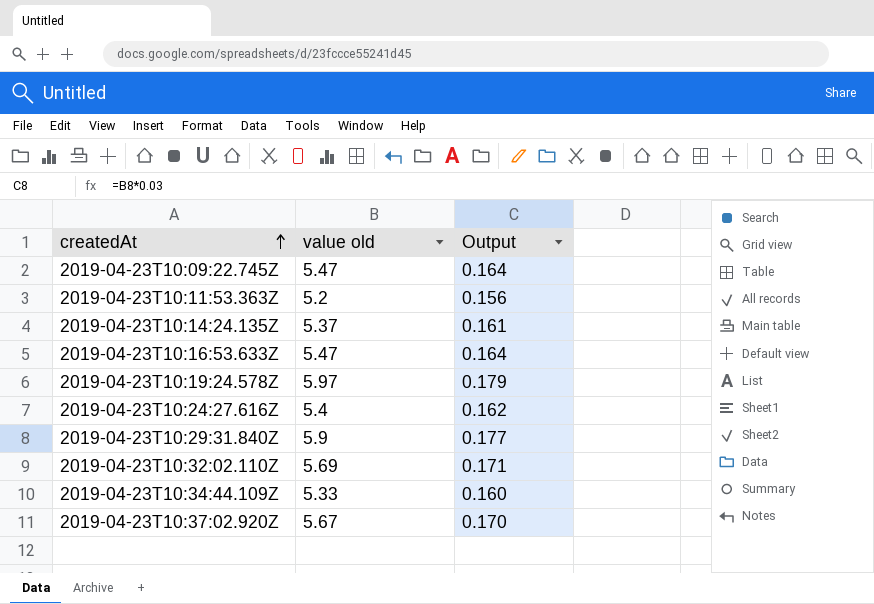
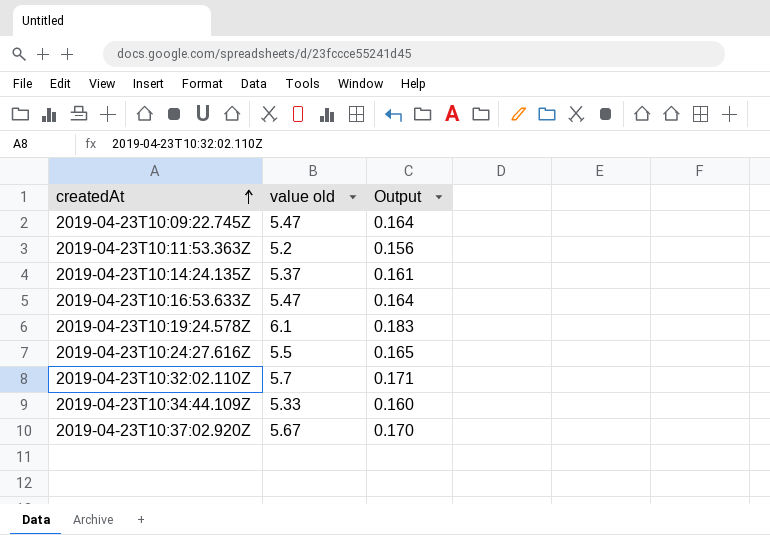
row 2019-04-23T10:29:31.840Z: 5.9 | 0.177 -> none
2019-04-23T10:19:24.578Z | value old: 5.97 -> 6.1
2019-04-23T10:19:24.578Z | Output: 0.179 -> 0.183
2019-04-23T10:24:27.616Z | value old: 5.4 -> 5.5
2019-04-23T10:24:27.616Z | Output: 0.162 -> 0.165
2019-04-23T10:32:02.110Z | value old: 5.69 -> 5.7

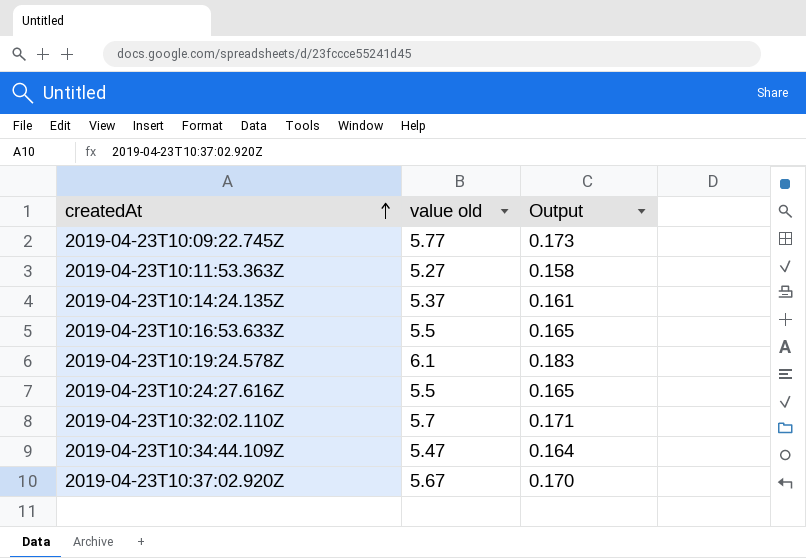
2019-04-23T10:09:22.745Z | value old: 5.47 -> 5.77
2019-04-23T10:09:22.745Z | Output: 0.164 -> 0.173
2019-04-23T10:11:53.363Z | value old: 5.2 -> 5.27
2019-04-23T10:11:53.363Z | Output: 0.156 -> 0.158
2019-04-23T10:16:53.633Z | value old: 5.47 -> 5.5
2019-04-23T10:16:53.633Z | Output: 0.164 -> 0.165
2019-04-23T10:34:44.109Z | value old: 5.33 -> 5.47
2019-04-23T10:34:44.109Z | Output: 0.160 -> 0.164

